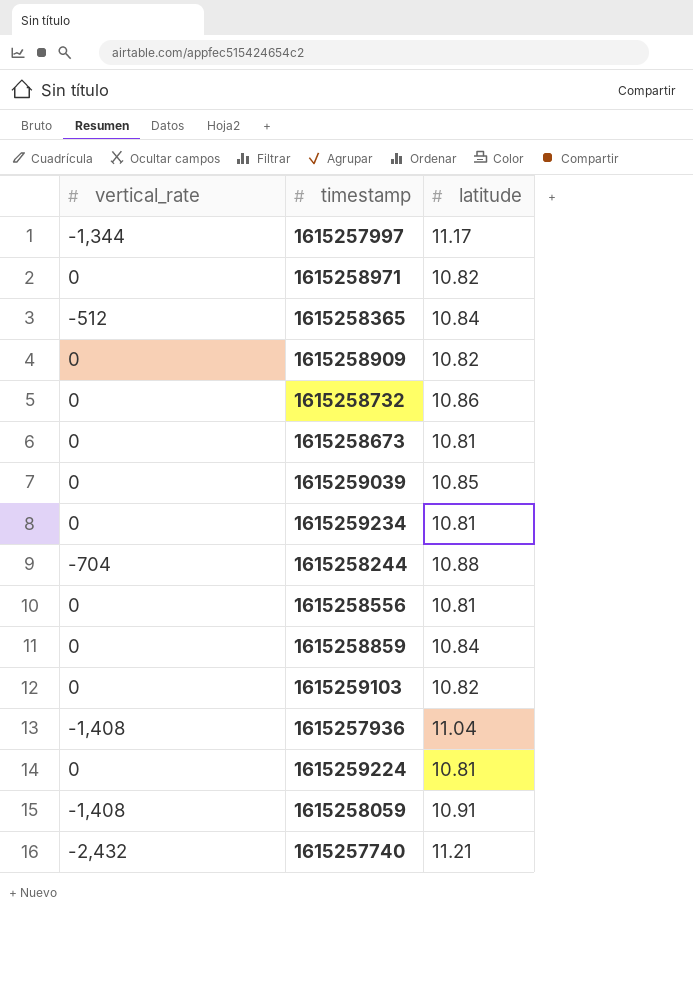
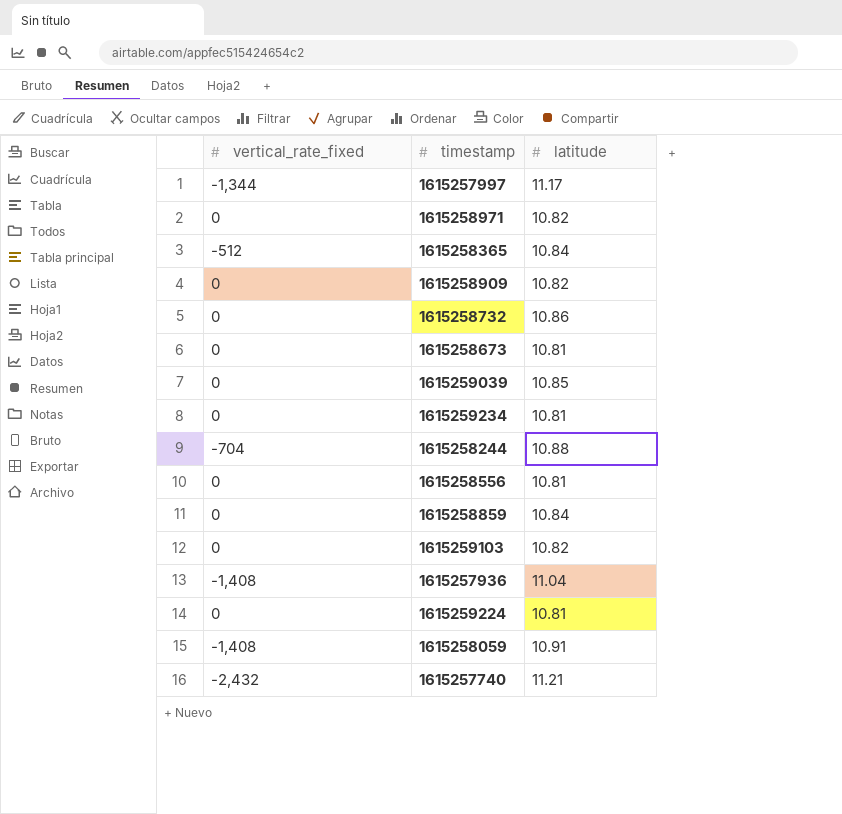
column name: vertical_rate -> vertical_rate_fixed

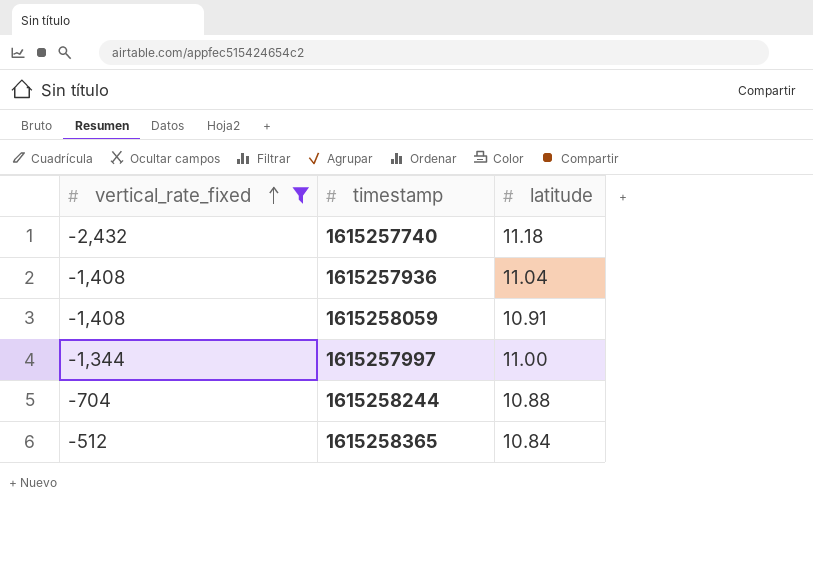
filter: none -> vertical_rate_fixed != 0
row order: none -> vertical_rate_fixed ascending
1615257740 | latitude: 11.21 -> 11.18
1615257997 | latitude: 11.17 -> 11.00

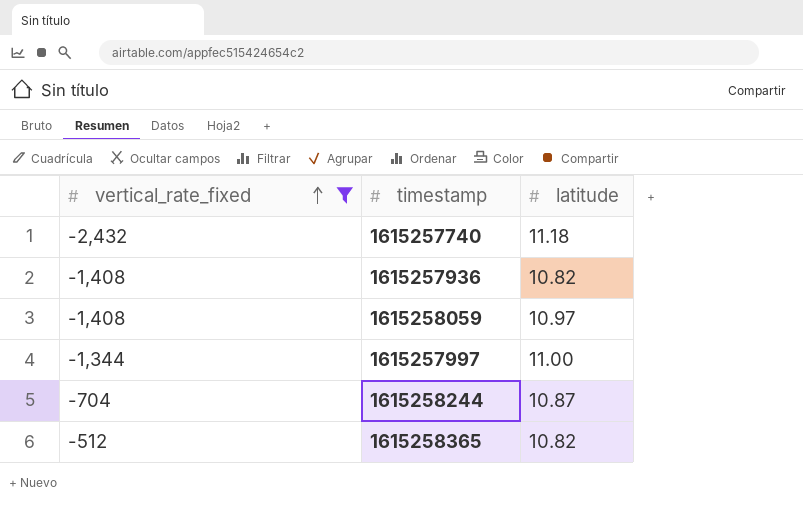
1615257936 | latitude: 11.04 -> 10.82
1615258059 | latitude: 10.91 -> 10.97
1615258244 | latitude: 10.88 -> 10.87
1615258365 | latitude: 10.84 -> 10.82

